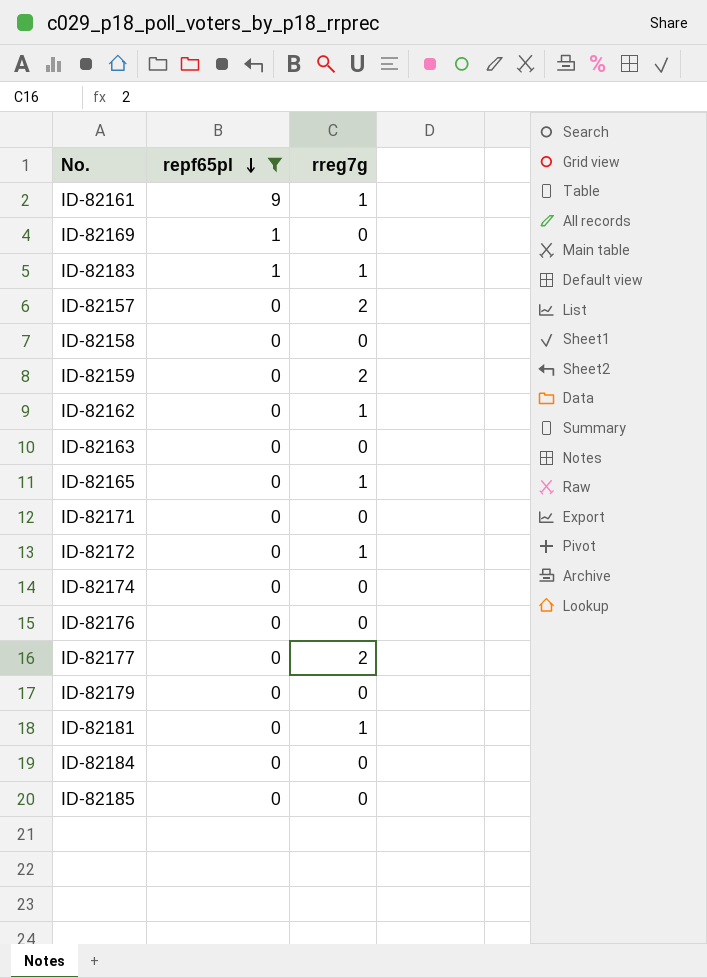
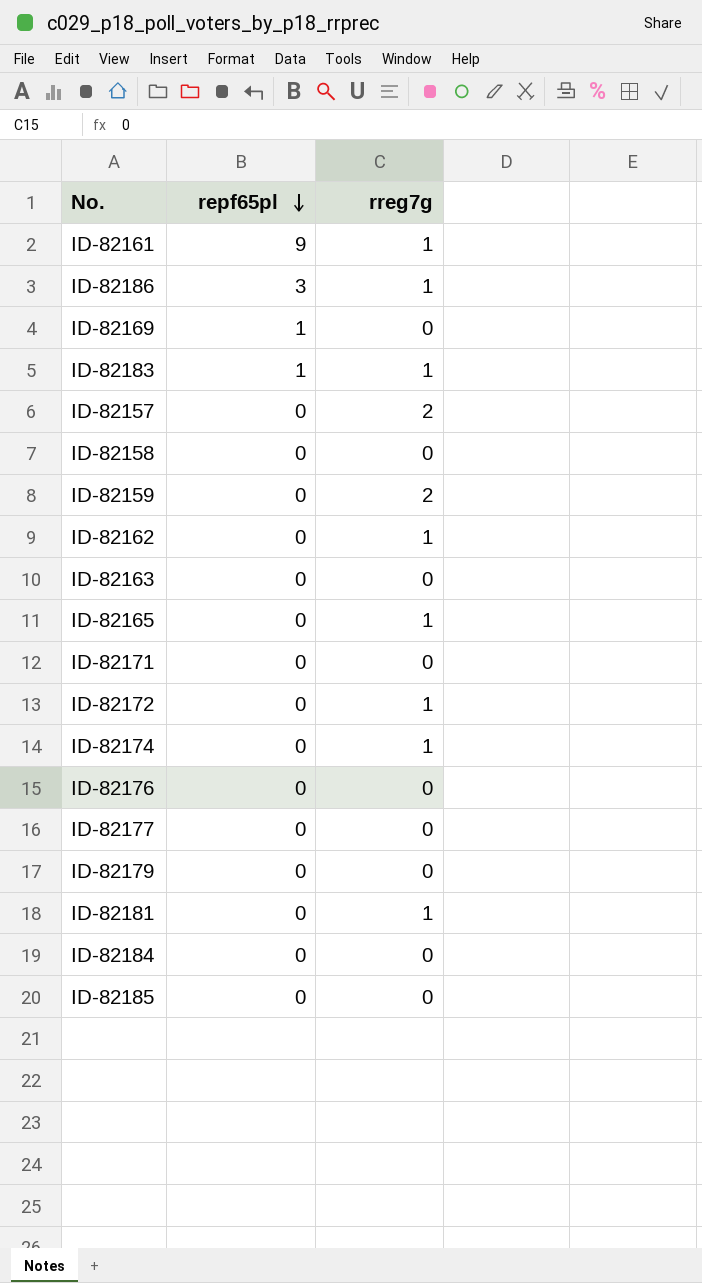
filter: repf65pl != 3 -> none
ID-82174 | rreg7g: 0 -> 1
ID-82177 | rreg7g: 2 -> 0

